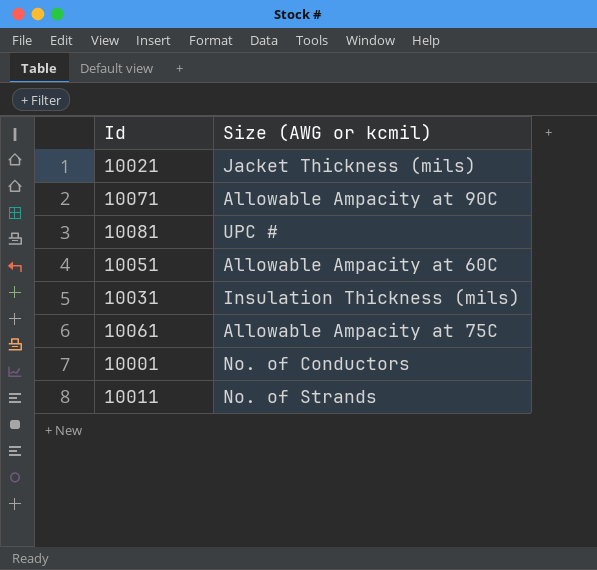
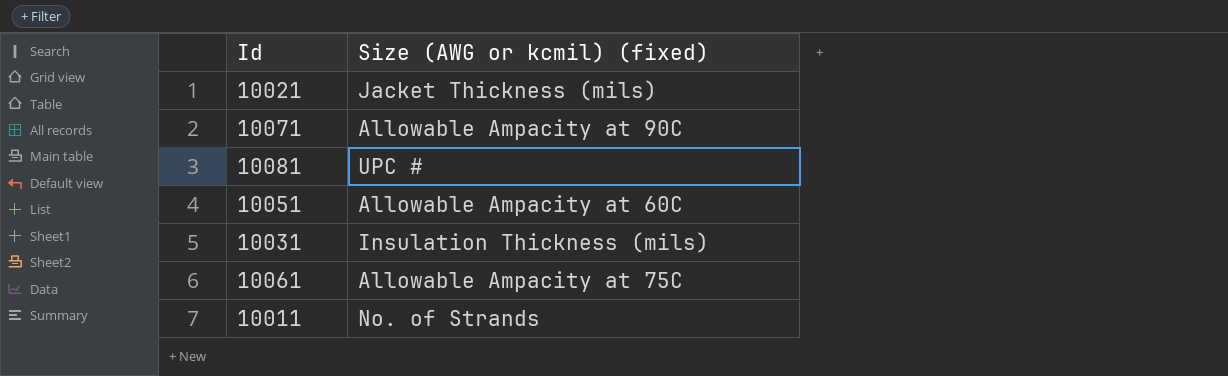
column name: Size (AWG or kcmil) -> Size (AWG or kcmil) (fixed)
row 10001: No. of Conductors -> none

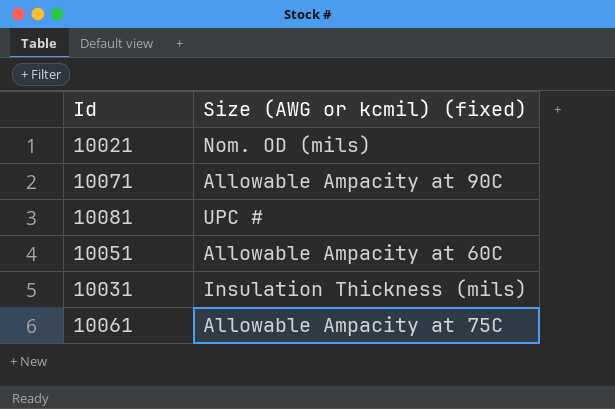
row 10011: No. of Strands -> none
10021 | Size (AWG or kcmil) (fixed): Jacket Thickness (mils) -> Nom. OD (mils)

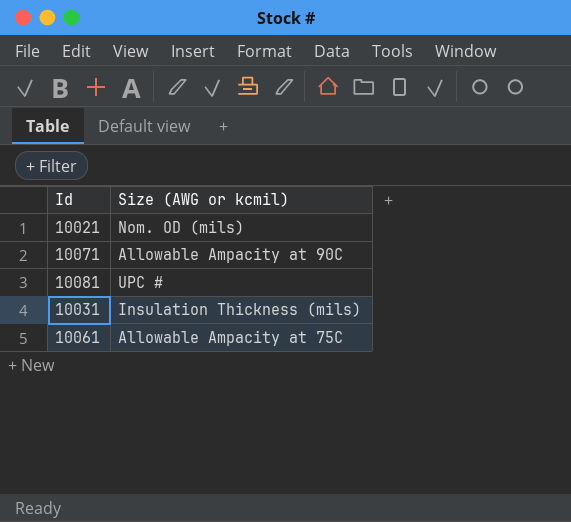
column name: Size (AWG or kcmil) (fixed) -> Size (AWG or kcmil)
row 10051: Allowable Ampacity at 60C -> none

